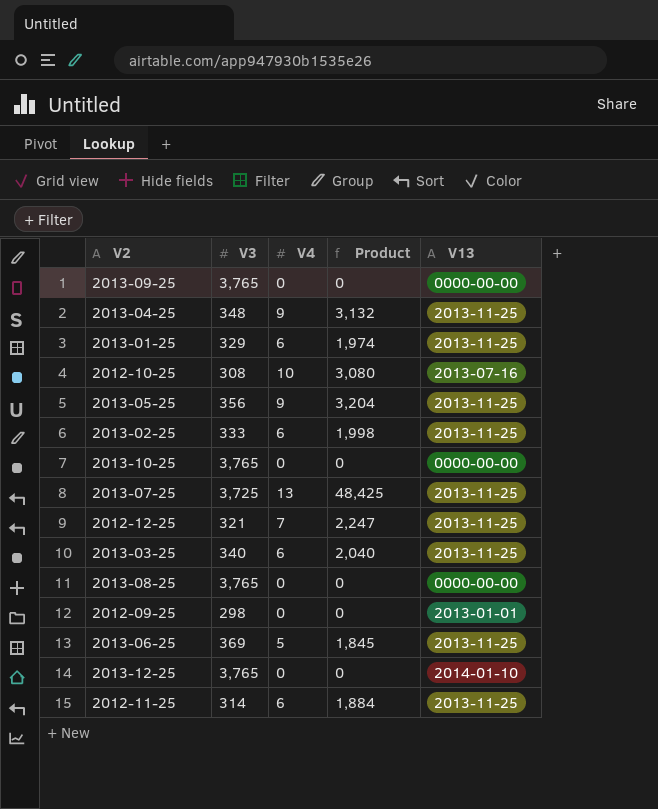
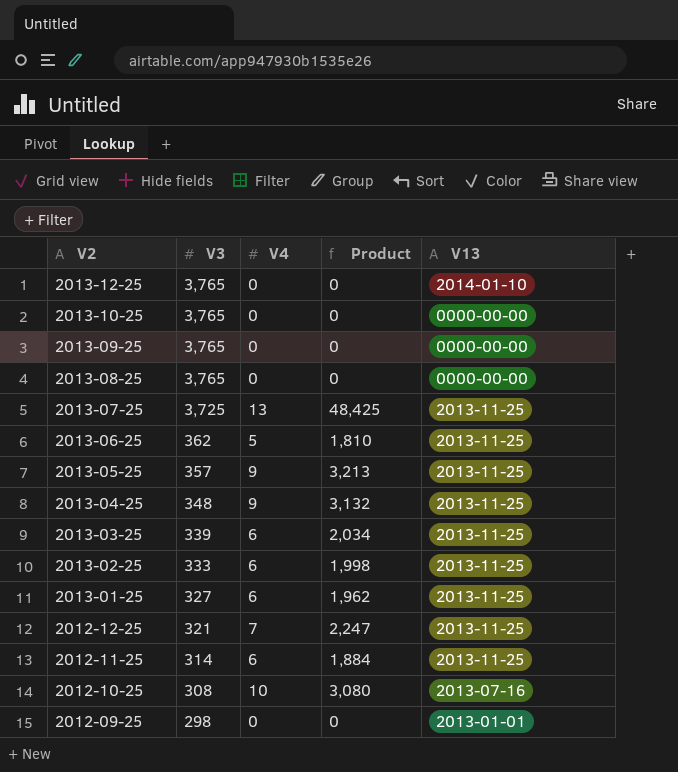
row order: none -> V2 descending
2013-06-25 | V3: 369 -> 362
2013-06-25 | Product: 1,845 -> 1,810
2013-05-25 | V3: 356 -> 357
2013-05-25 | Product: 3,204 -> 3,213
2013-03-25 | V3: 340 -> 339
2013-03-25 | Product: 2,040 -> 2,034
2013-01-25 | V3: 329 -> 327
2013-01-25 | Product: 1,974 -> 1,962

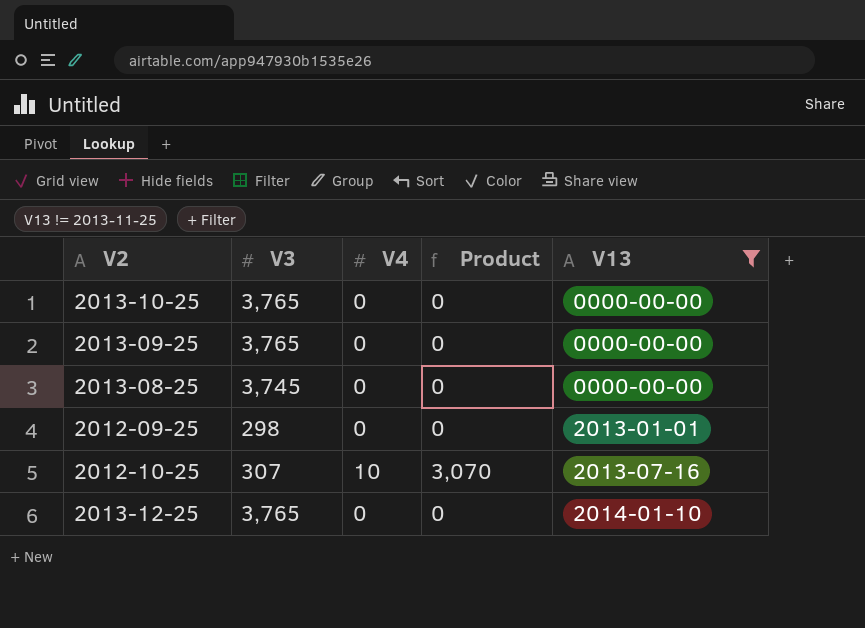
filter: none -> V13 != 2013-11-25
row order: V2 descending -> V13 ascending
2013-08-25 | V3: 3,765 -> 3,745
2012-10-25 | V3: 308 -> 307
2012-10-25 | Product: 3,080 -> 3,070

